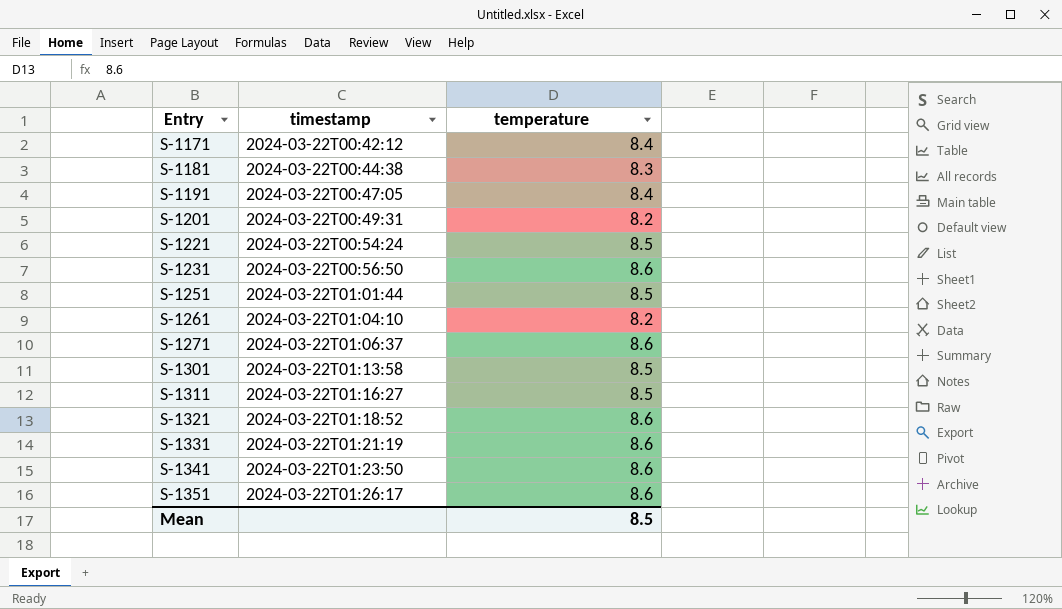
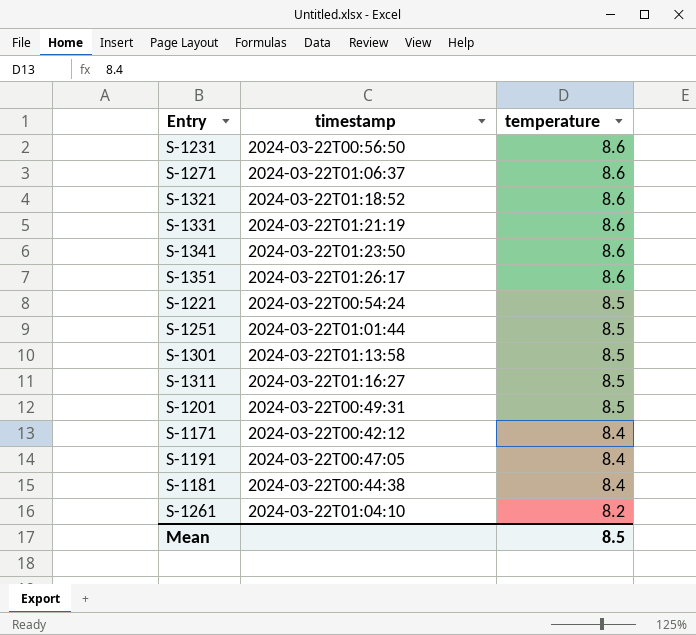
row order: Entry ascending -> temperature descending
S-1201 | temperature: 8.2 -> 8.5
S-1181 | temperature: 8.3 -> 8.4

